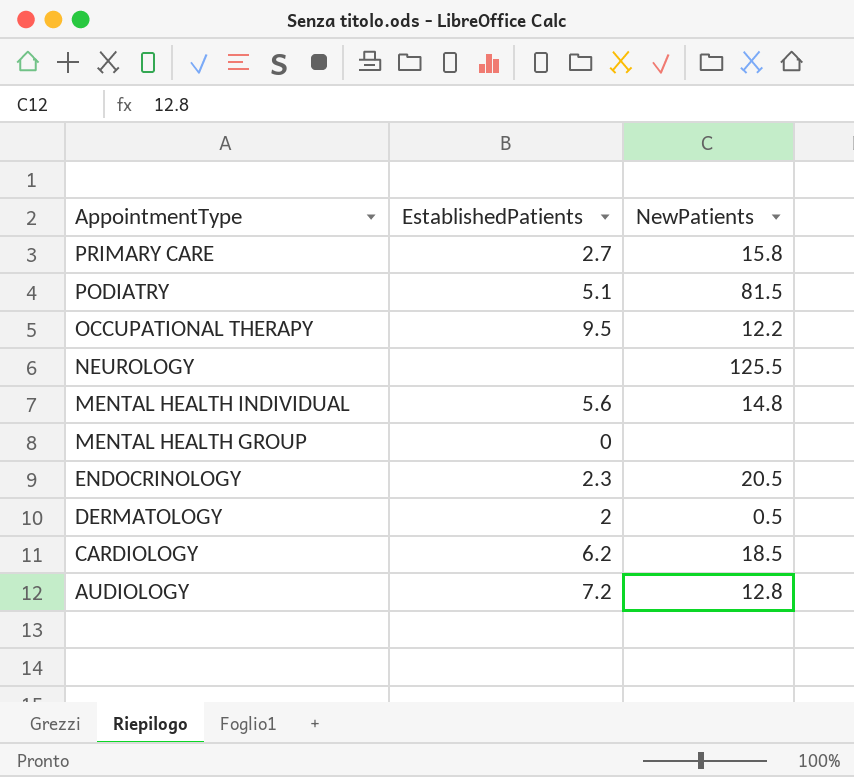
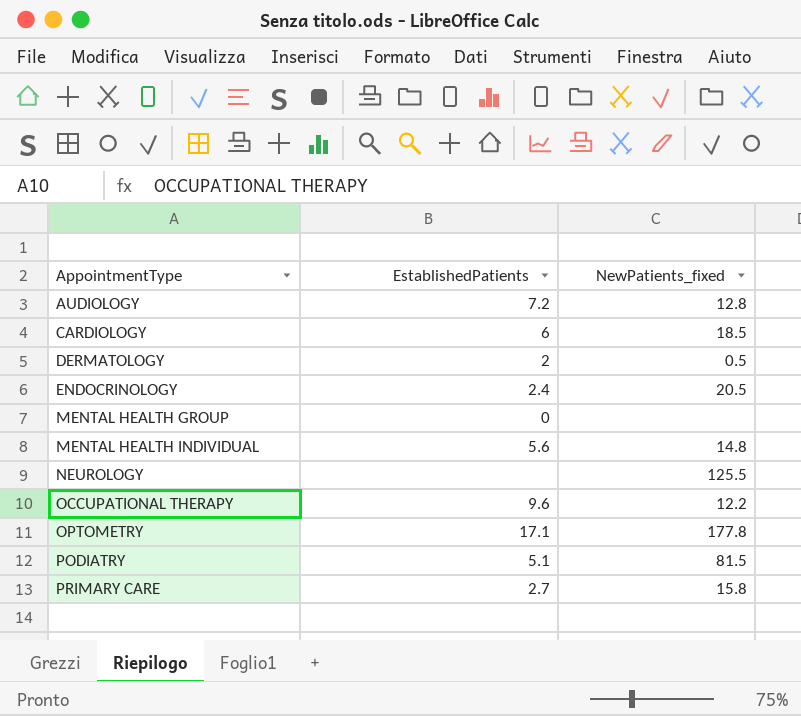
row order: AppointmentType descending -> AppointmentType ascending
column name: NewPatients -> NewPatients_fixed
CARDIOLOGY | EstablishedPatients: 6.2 -> 6
ENDOCRINOLOGY | EstablishedPatients: 2.3 -> 2.4
OCCUPATIONAL THERAPY | EstablishedPatients: 9.5 -> 9.6
row OPTOMETRY: none -> 17.1 | 177.8

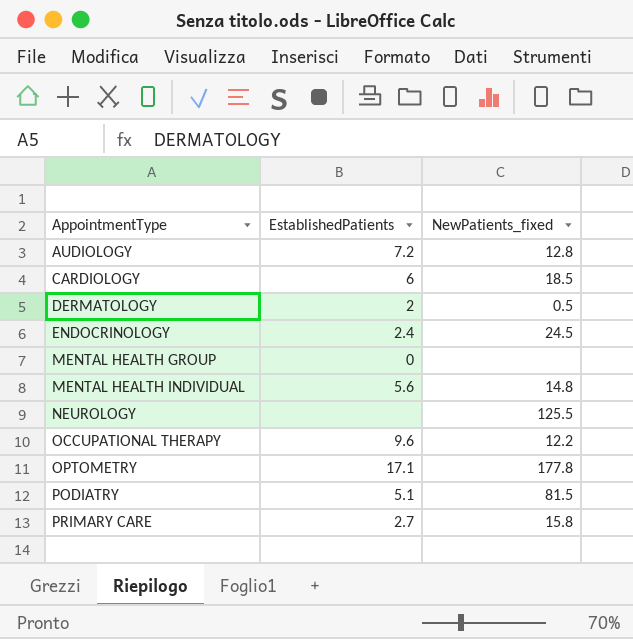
ENDOCRINOLOGY | NewPatients_fixed: 20.5 -> 24.5

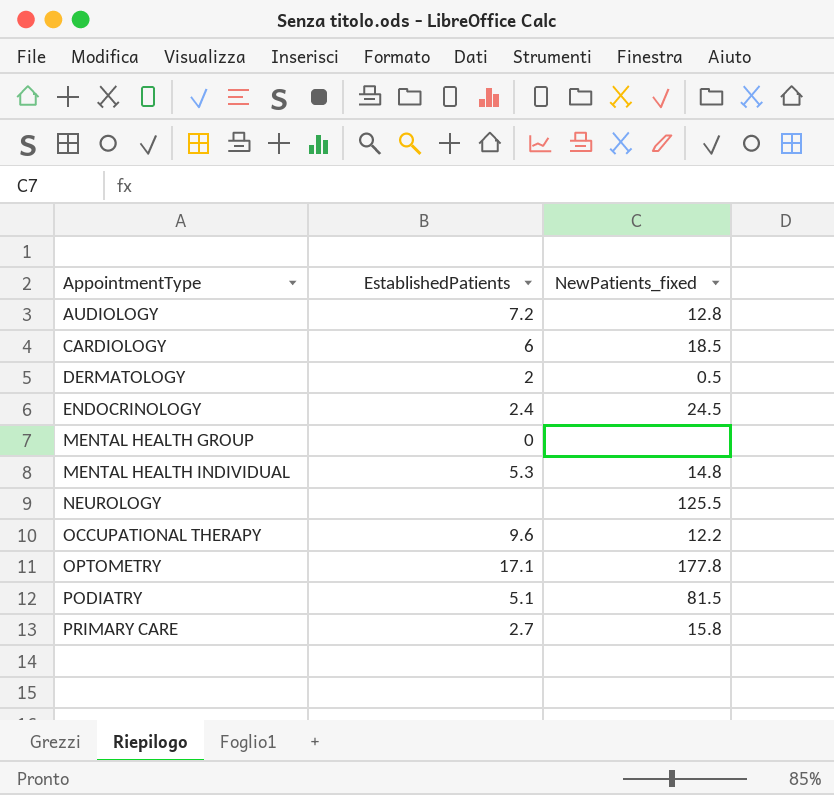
MENTAL HEALTH INDIVIDUAL | EstablishedPatients: 5.6 -> 5.3

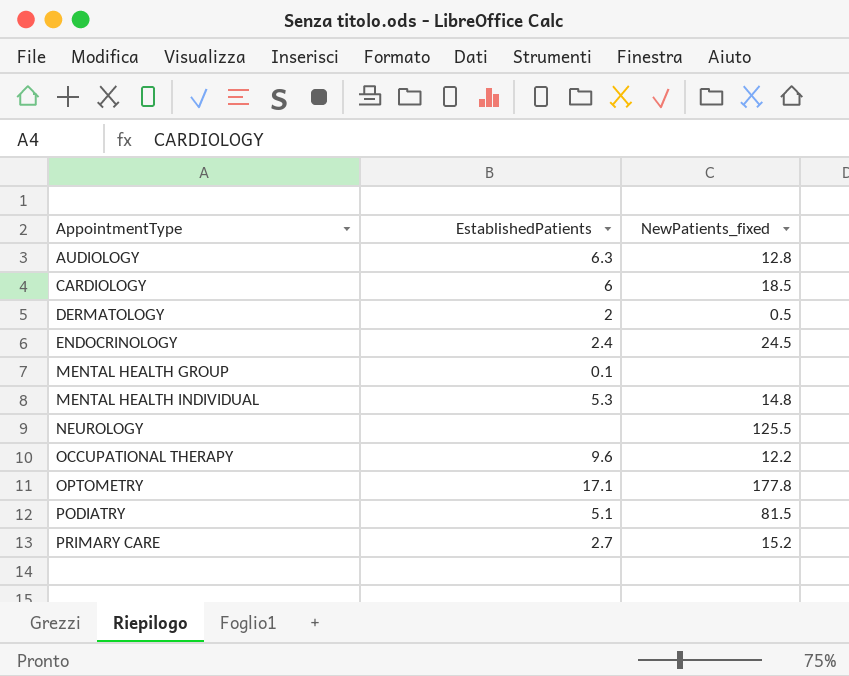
AUDIOLOGY | EstablishedPatients: 7.2 -> 6.3
MENTAL HEALTH GROUP | EstablishedPatients: 0 -> 0.1
PRIMARY CARE | NewPatients_fixed: 15.8 -> 15.2

